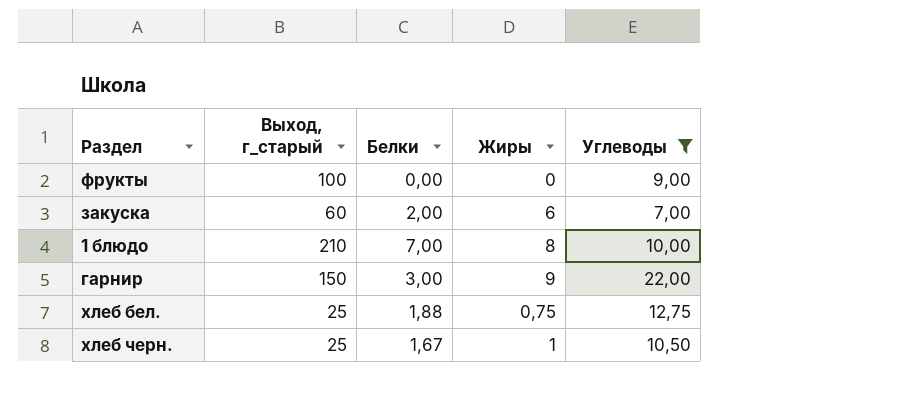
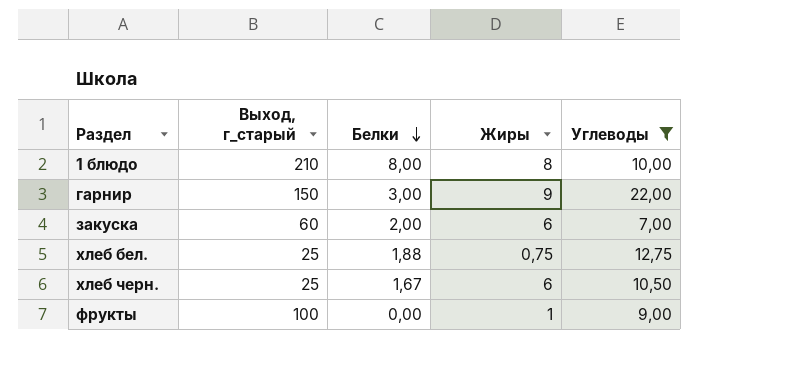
row order: none -> Белки descending
1 блюдо | Белки: 7,00 -> 8,00
хлеб черн. | Жиры: 1 -> 6
фрукты | Жиры: 0 -> 1

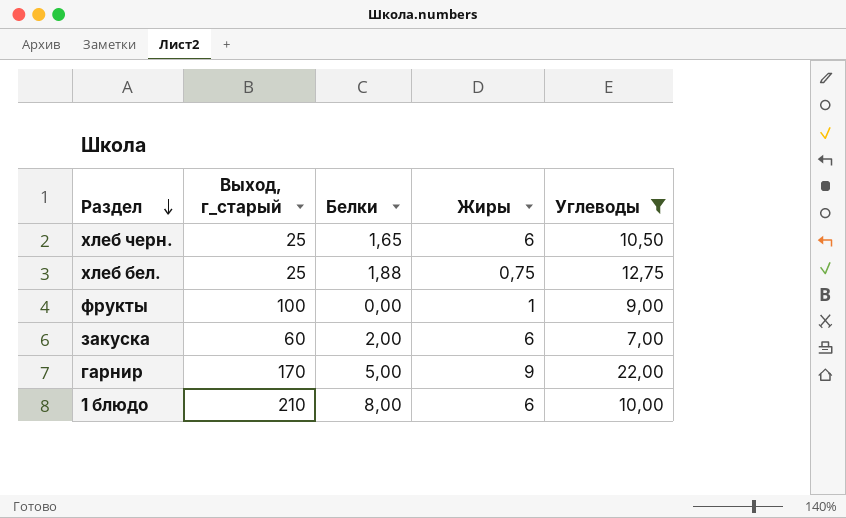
row order: Белки descending -> Раздел descending
хлеб черн. | Белки: 1,67 -> 1,65
гарнир | Выход, г_старый: 150 -> 170
гарнир | Белки: 3,00 -> 5,00
1 блюдо | Жиры: 8 -> 6

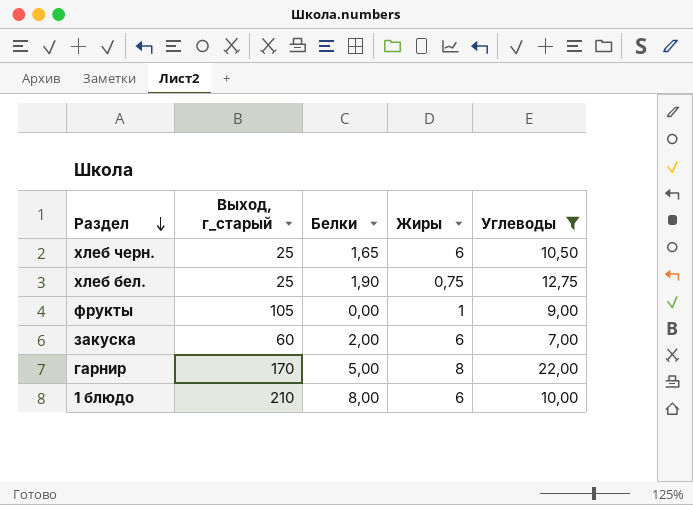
хлеб бел. | Белки: 1,88 -> 1,90
фрукты | Выход, г_старый: 100 -> 105
гарнир | Жиры: 9 -> 8

